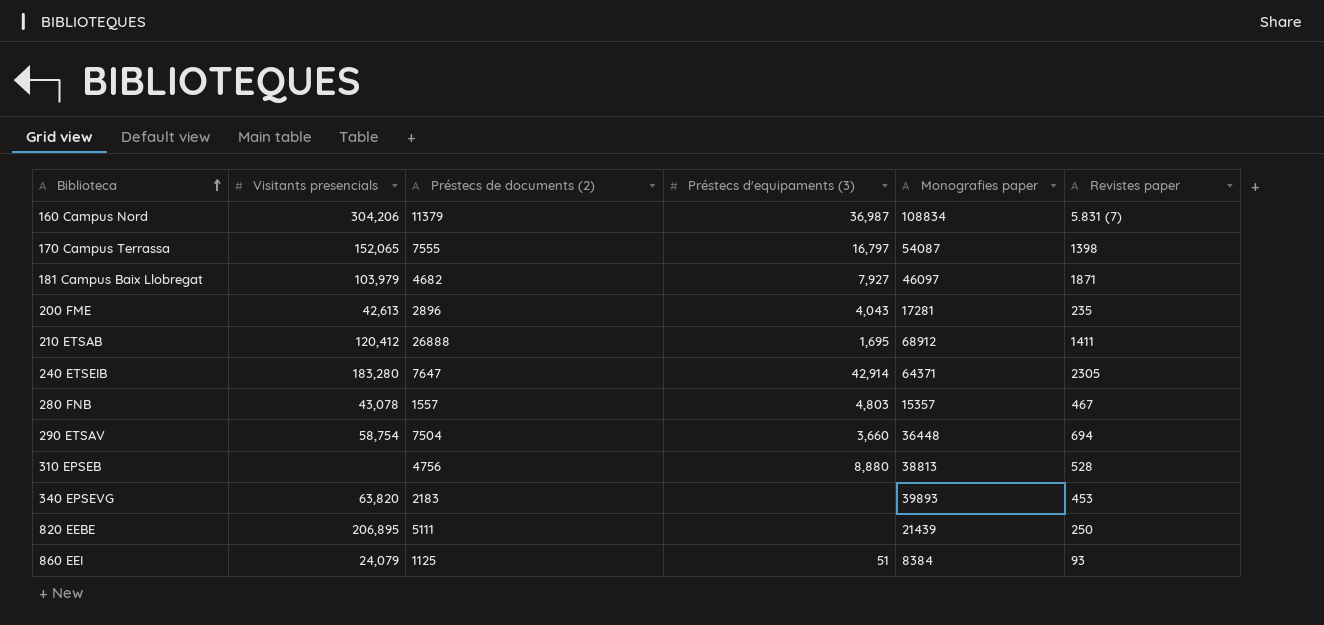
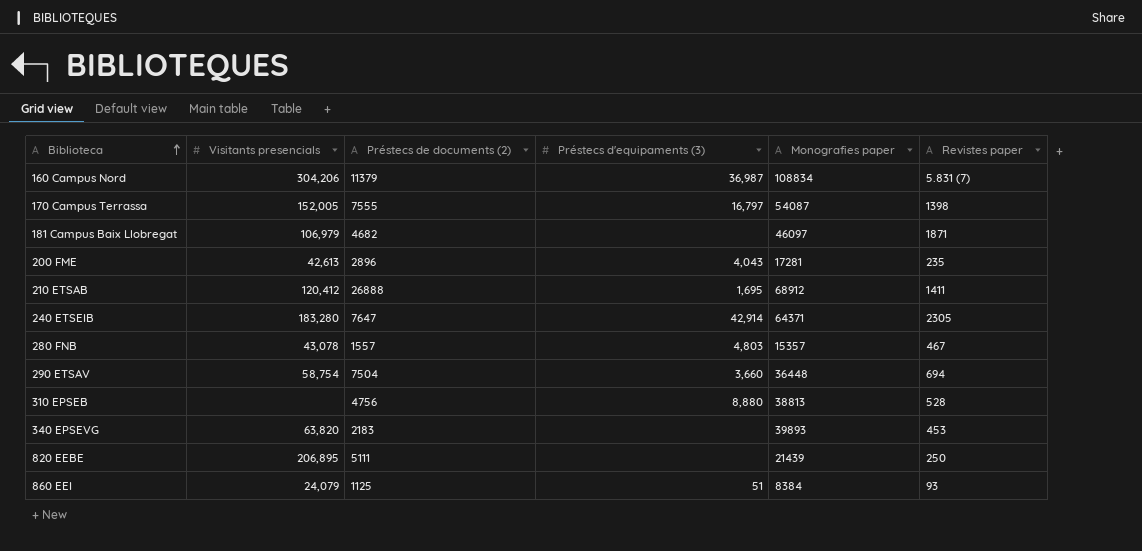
170 Campus Terrassa | Visitants presencials: 152,065 -> 152,005
181 Campus Baix Llobregat | Visitants presencials: 103,979 -> 106,979
181 Campus Baix Llobregat | Préstecs d'equipaments (3): 7,927 -> none

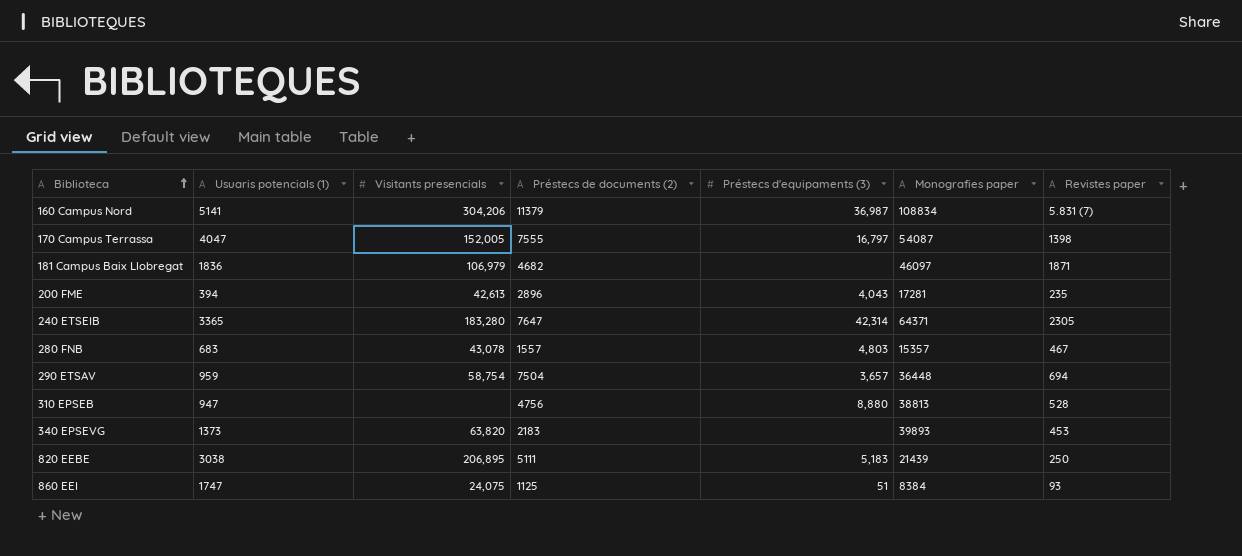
column Usuaris potencials (1) | position: none -> 2
row 210 ETSAB: 120,412 | 26888 | 1,695 | 68912 | 1411 -> none
240 ETSEIB | Préstecs d'equipaments (3): 42,914 -> 42,314
290 ETSAV | Préstecs d'equipaments (3): 3,660 -> 3,657
820 EEBE | Préstecs d'equipaments (3): none -> 5,183
860 EEI | Visitants presencials: 24,079 -> 24,075

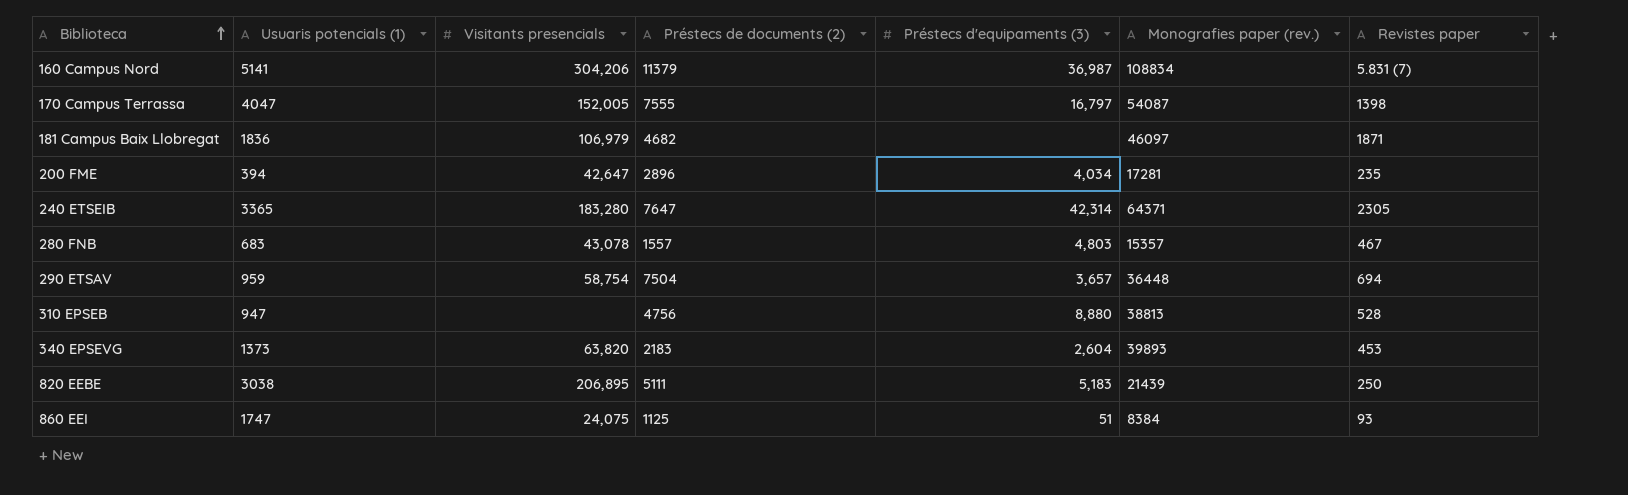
column name: Monografies paper -> Monografies paper (rev.)
200 FME | Visitants presencials: 42,613 -> 42,647
200 FME | Préstecs d'equipaments (3): 4,043 -> 4,034
340 EPSEVG | Préstecs d'equipaments (3): none -> 2,604

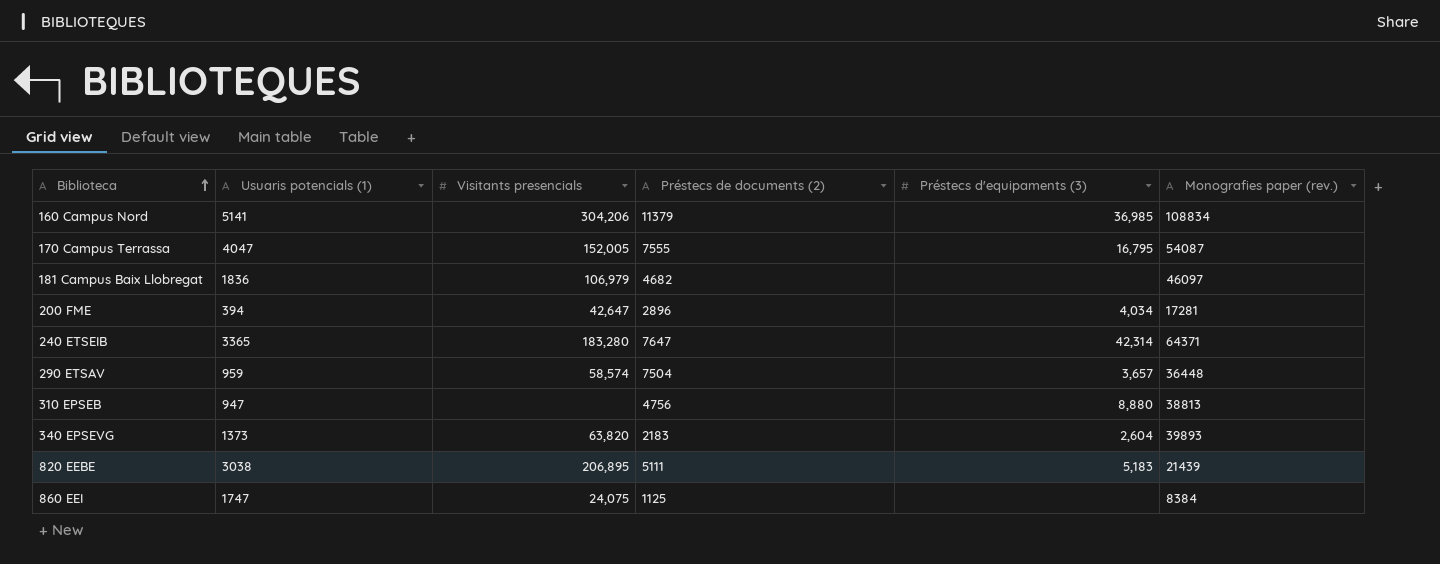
column Revistes paper | position: 7 -> none
row 280 FNB: 683 | 43,078 | 1557 | 4,803 | 15357 | 467 -> none
160 Campus Nord | Préstecs d'equipaments (3): 36,987 -> 36,985
170 Campus Terrassa | Préstecs d'equipaments (3): 16,797 -> 16,795
290 ETSAV | Visitants presencials: 58,754 -> 58,574
860 EEI | Préstecs d'equipaments (3): 51 -> none

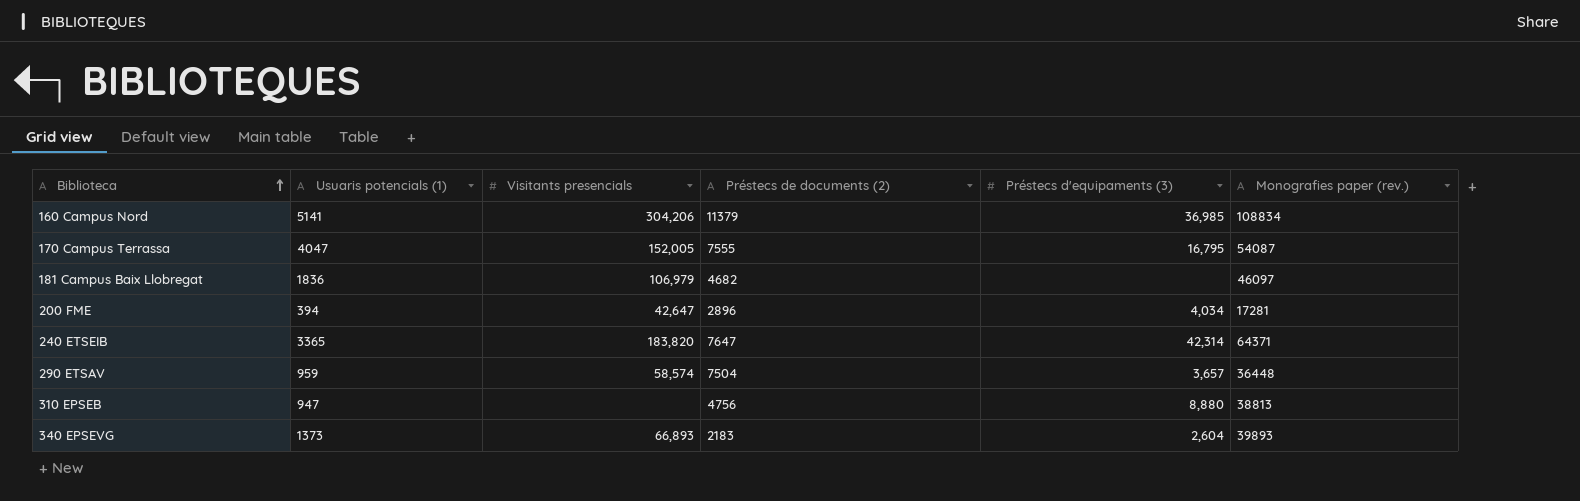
row 820 EEBE: 3038 | 206,895 | 5111 | 5,183 | 21439 -> none
row 860 EEI: 1747 | 24,075 | 1125 | none | 8384 -> none
240 ETSEIB | Visitants presencials: 183,280 -> 183,820
340 EPSEVG | Visitants presencials: 63,820 -> 66,893

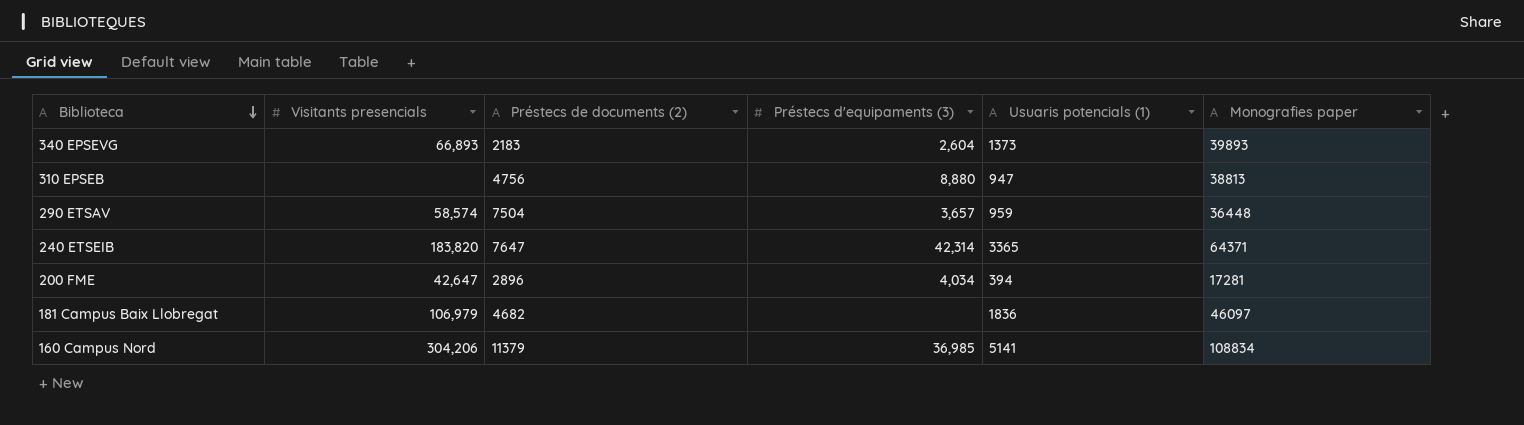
row order: Biblioteca ascending -> Biblioteca descending
column Usuaris potencials (1) | position: 2 -> 5
column name: Monografies paper (rev.) -> Monografies paper
row 170 Campus Terrassa: 4047 | 152,005 | 7555 | 16,795 | 54087 -> none

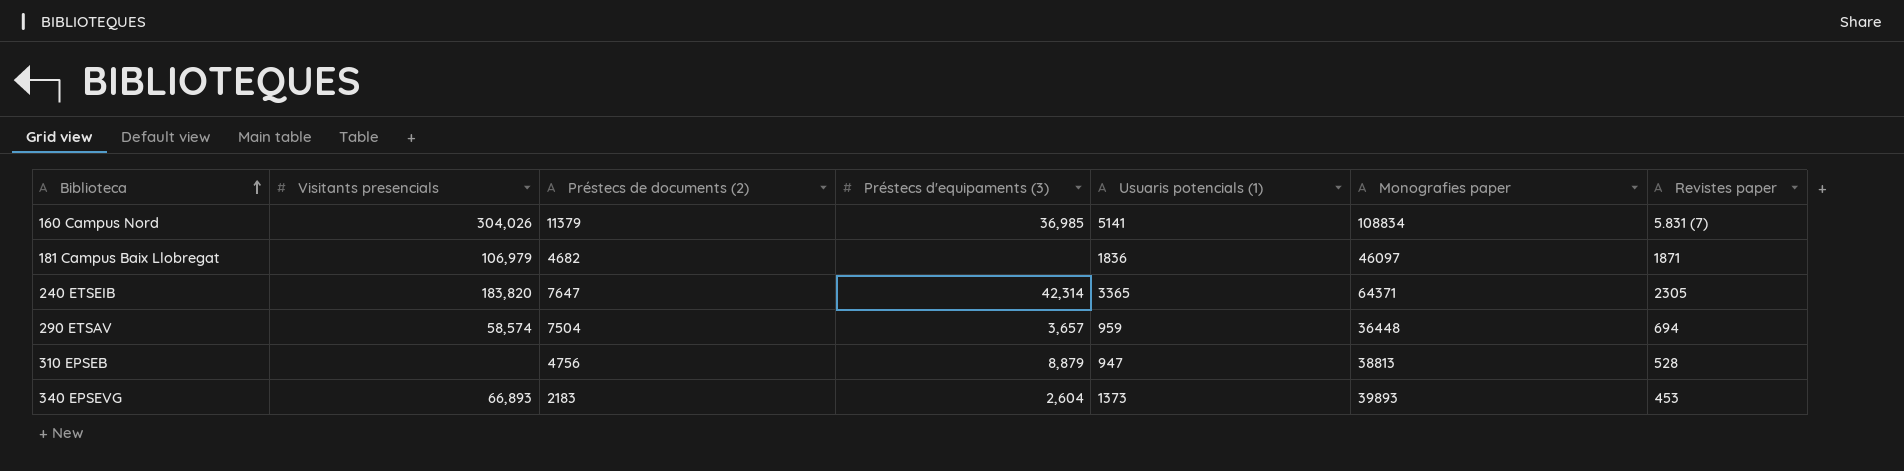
row order: Biblioteca descending -> Biblioteca ascending
column Revistes paper | position: none -> 7
row 200 FME: 42,647 | 2896 | 4,034 | 394 | 17281 -> none
160 Campus Nord | Visitants presencials: 304,206 -> 304,026
310 EPSEB | Préstecs d'equipaments (3): 8,880 -> 8,879

